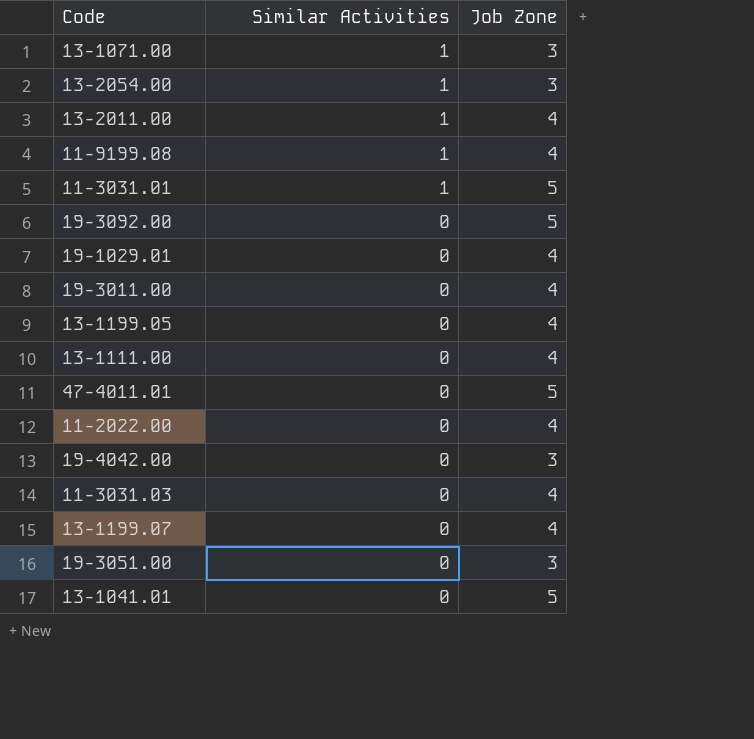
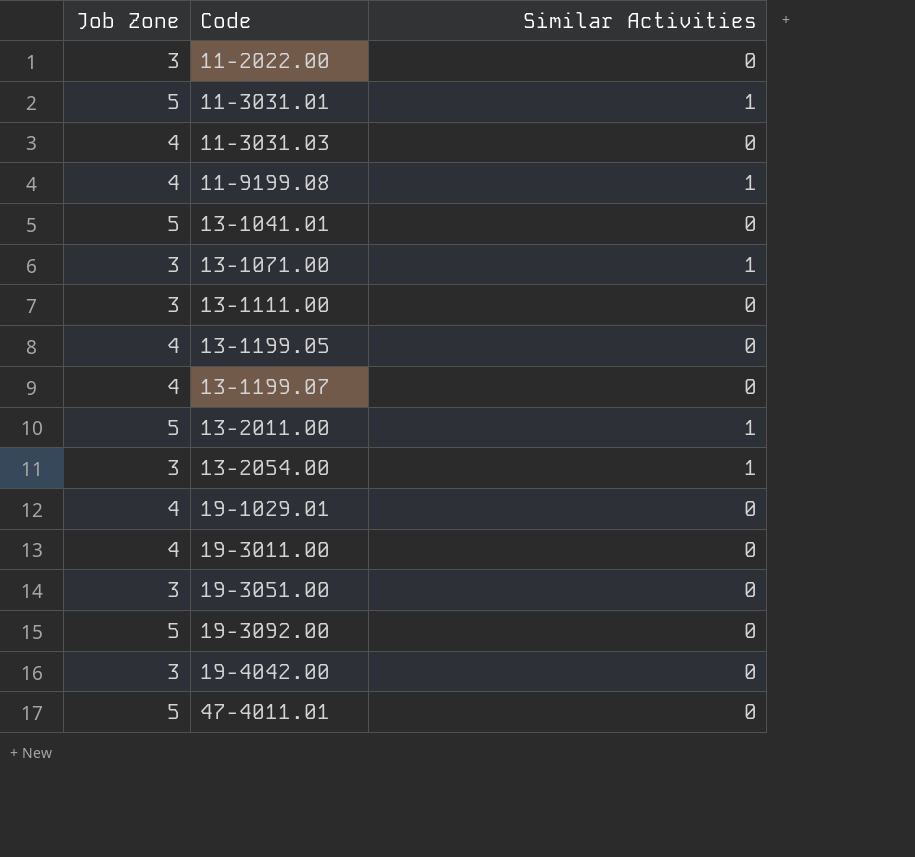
row order: Similar Activities descending -> Code ascending
column Job Zone | position: 3 -> 1
11-2022.00 | Job Zone: 4 -> 3
13-1111.00 | Job Zone: 4 -> 3
13-2011.00 | Job Zone: 4 -> 5

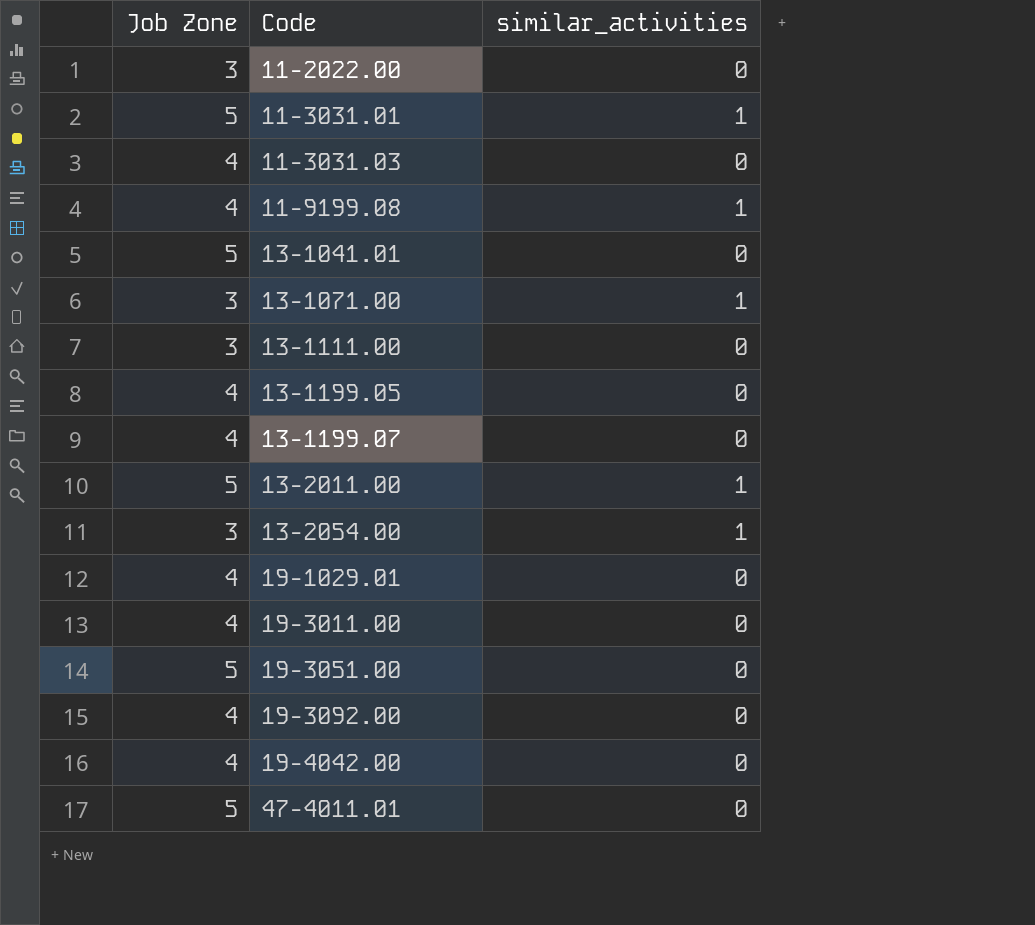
column name: Similar Activities -> similar_activities
19-3051.00 | Job Zone: 3 -> 5
19-3092.00 | Job Zone: 5 -> 4
19-4042.00 | Job Zone: 3 -> 4

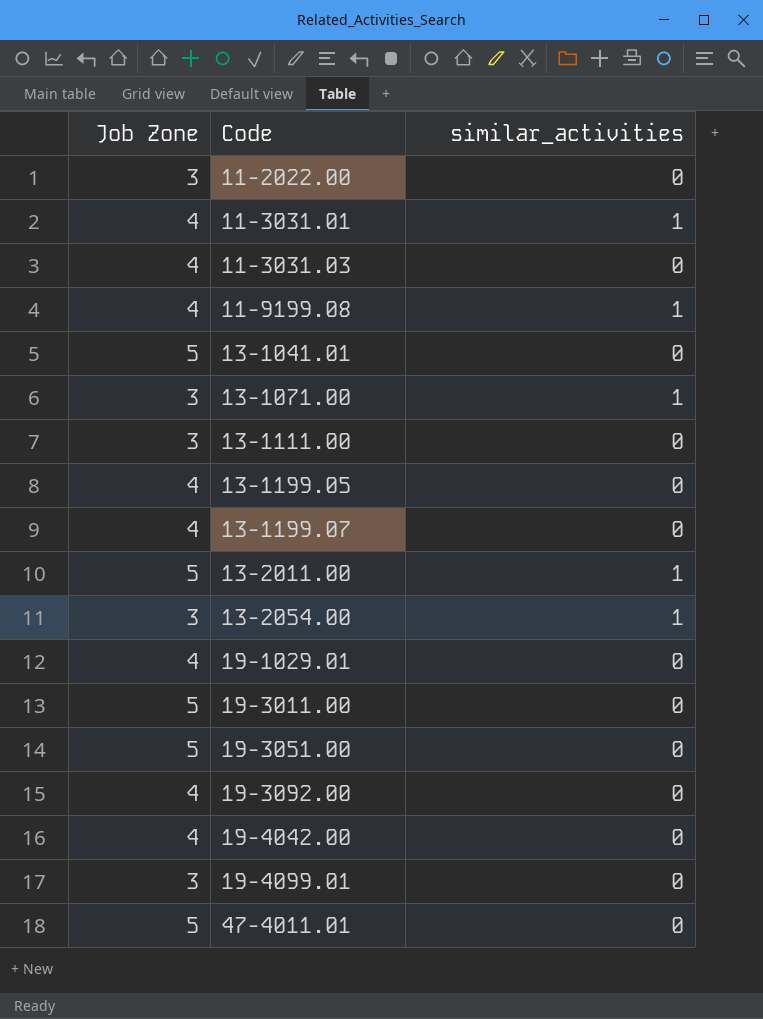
11-3031.01 | Job Zone: 5 -> 4
19-3011.00 | Job Zone: 4 -> 5
row 19-4099.01: none -> 3 | 0

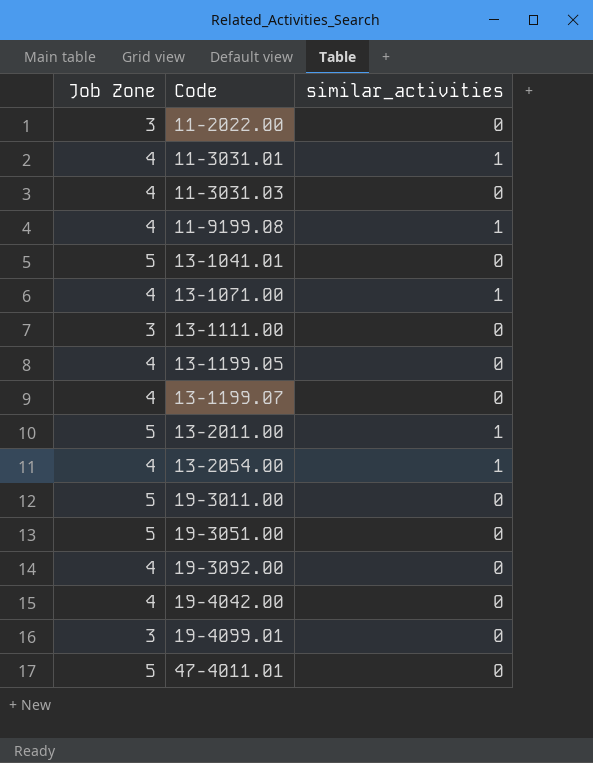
row 19-1029.01: 4 | 0 -> none
13-1071.00 | Job Zone: 3 -> 4
13-2054.00 | Job Zone: 3 -> 4

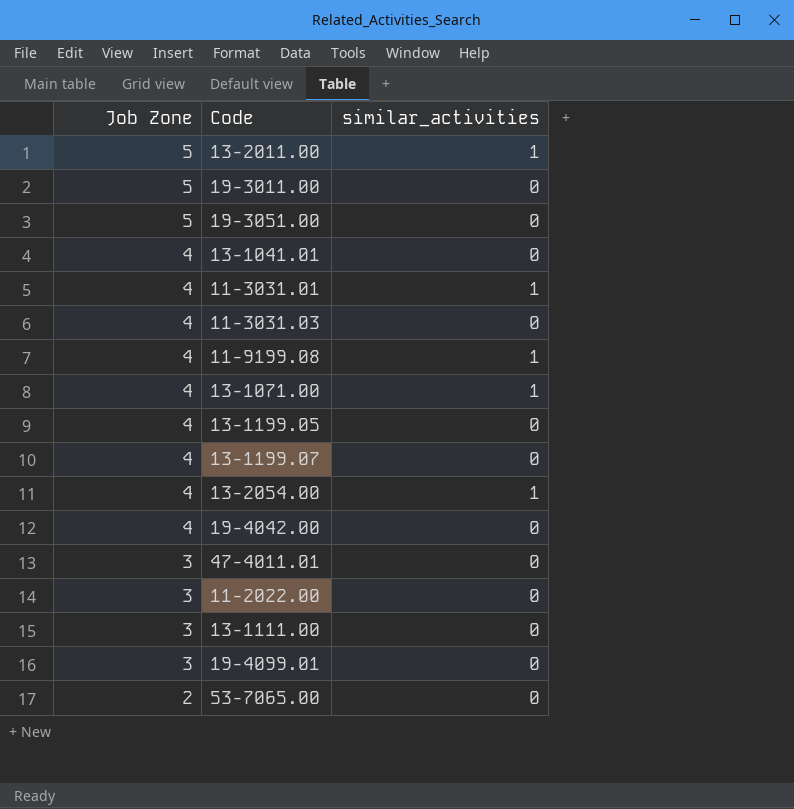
row order: Code ascending -> Job Zone descending
row 19-3092.00: 4 | 0 -> none
13-1041.01 | Job Zone: 5 -> 4
47-4011.01 | Job Zone: 5 -> 3
row 53-7065.00: none -> 2 | 0

